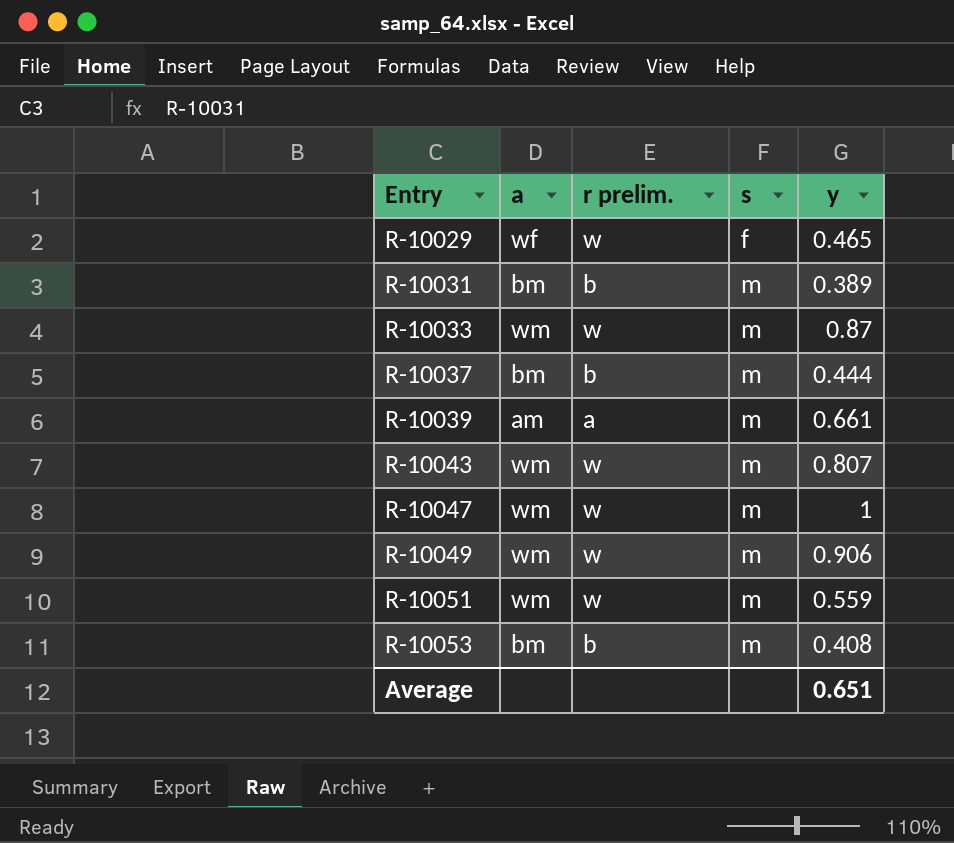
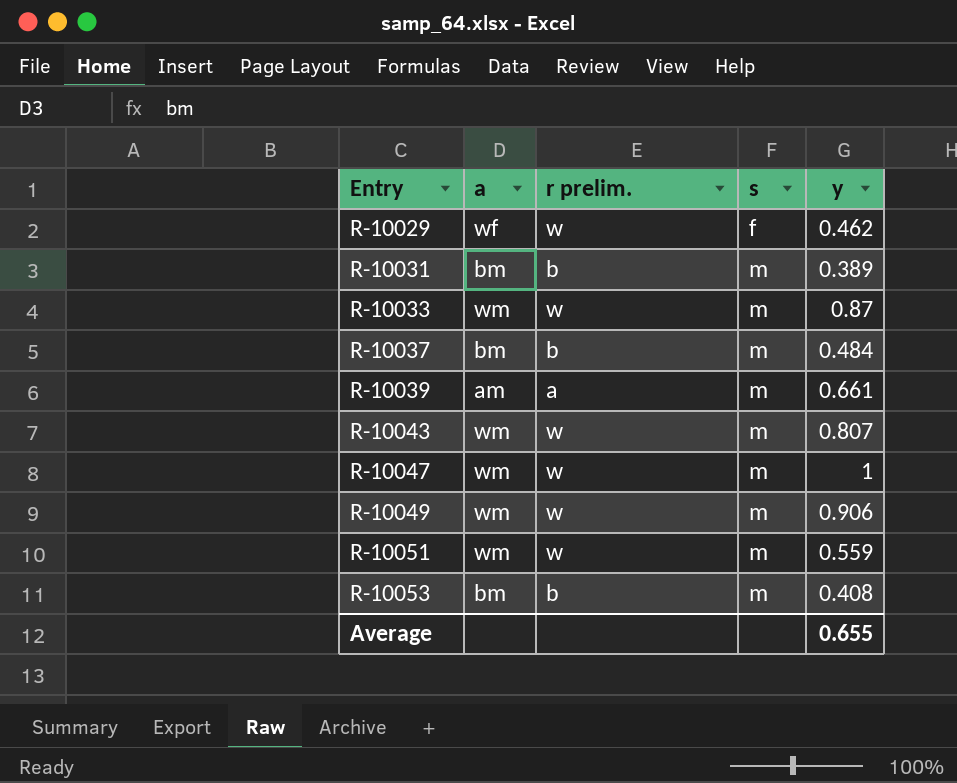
R-10029 | y: 0.465 -> 0.462
R-10037 | y: 0.444 -> 0.484
Average | y: 0.651 -> 0.655

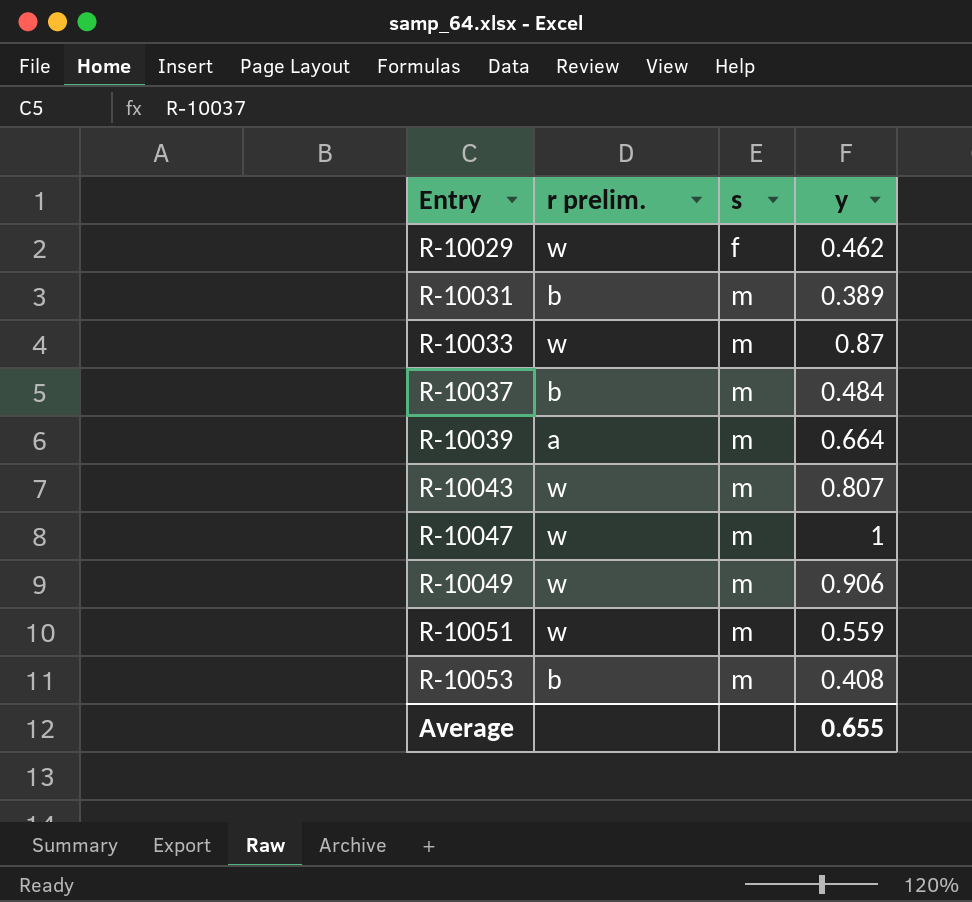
column a | position: 2 -> none
R-10039 | y: 0.661 -> 0.664

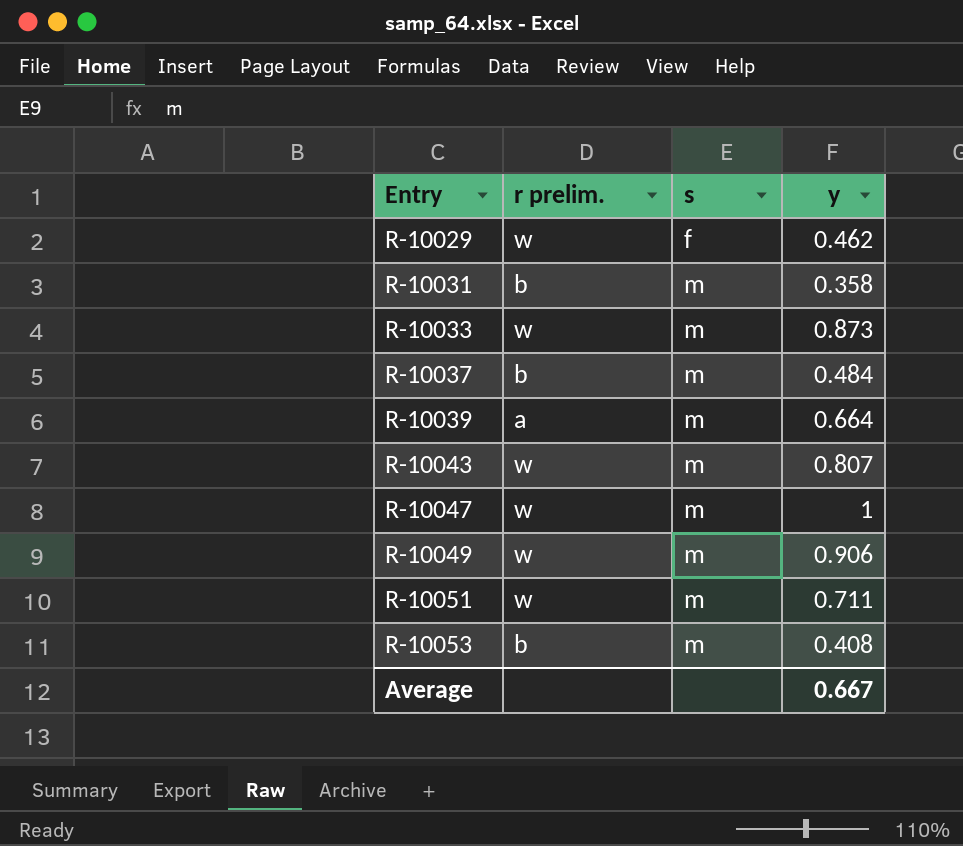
R-10031 | y: 0.389 -> 0.358
R-10033 | y: 0.87 -> 0.873
R-10051 | y: 0.559 -> 0.711
Average | y: 0.655 -> 0.667

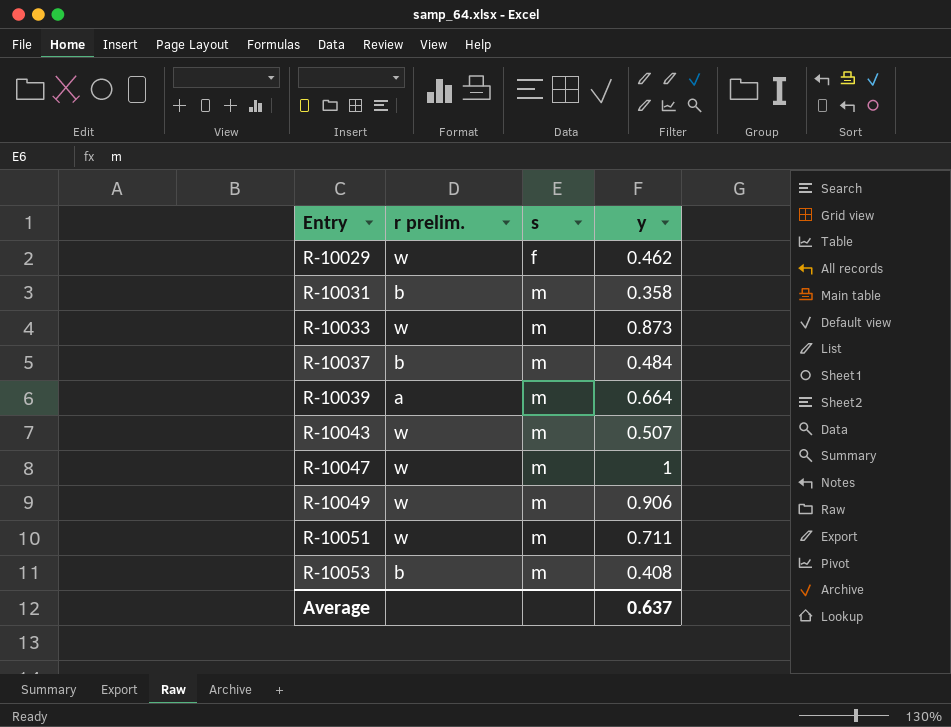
R-10043 | y: 0.807 -> 0.507
Average | y: 0.667 -> 0.637

